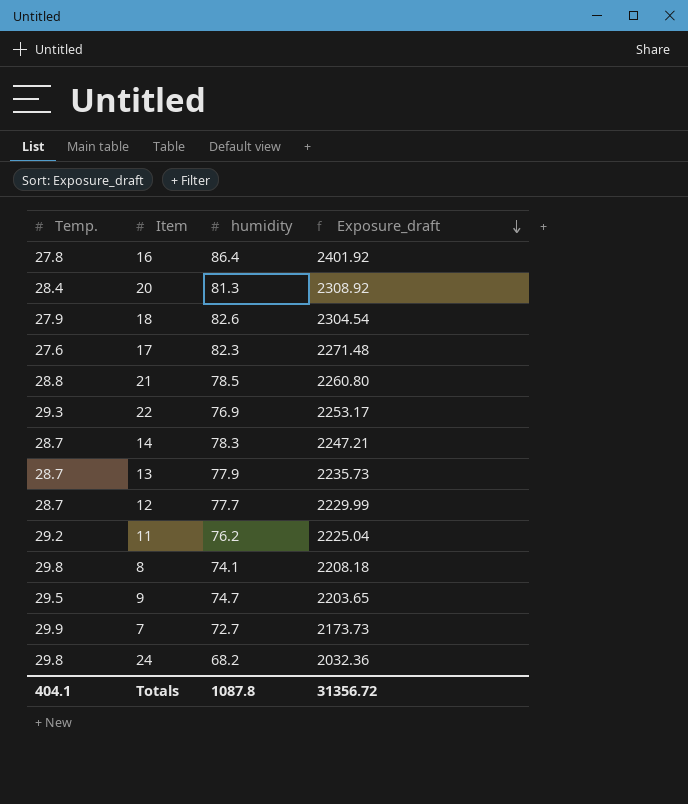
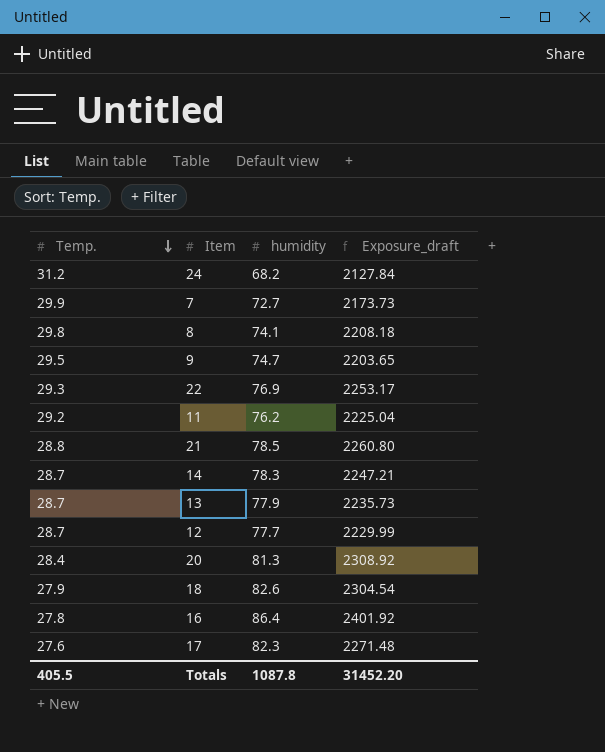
row order: Exposure_draft descending -> Temp. descending
24 | Temp.: 29.8 -> 31.2
24 | Exposure_draft: 2032.36 -> 2127.84
Totals | Temp.: 404.1 -> 405.5
Totals | Exposure_draft: 31356.72 -> 31452.20

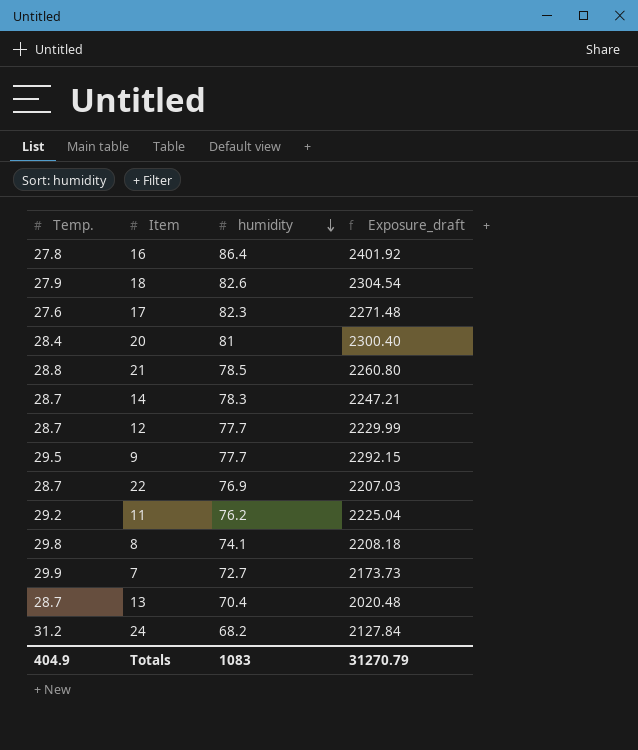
row order: Temp. descending -> humidity descending
20 | humidity: 81.3 -> 81
20 | Exposure_draft: 2308.92 -> 2300.40
9 | humidity: 74.7 -> 77.7
9 | Exposure_draft: 2203.65 -> 2292.15
22 | Temp.: 29.3 -> 28.7
22 | Exposure_draft: 2253.17 -> 2207.03
13 | humidity: 77.9 -> 70.4
13 | Exposure_draft: 2235.73 -> 2020.48
Totals | Temp.: 405.5 -> 404.9
Totals | humidity: 1087.8 -> 1083
Totals | Exposure_draft: 31452.20 -> 31270.79

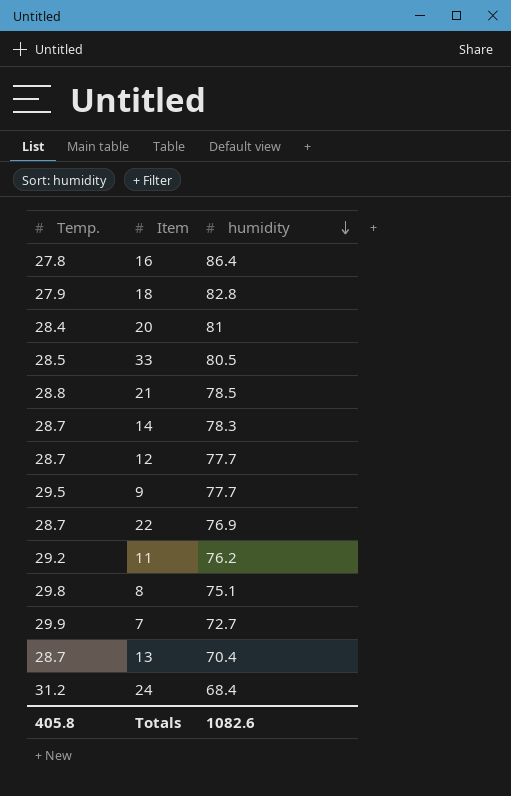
column Exposure_draft | formula: [Temp.] * [humidity] -> none
row 17: 27.6 | 82.3 | 2271.48 -> none
18 | humidity: 82.6 -> 82.8
row 33: none -> 28.5 | 80.5
8 | humidity: 74.1 -> 75.1
24 | humidity: 68.2 -> 68.4
Totals | Temp.: 404.9 -> 405.8
Totals | humidity: 1083 -> 1082.6

